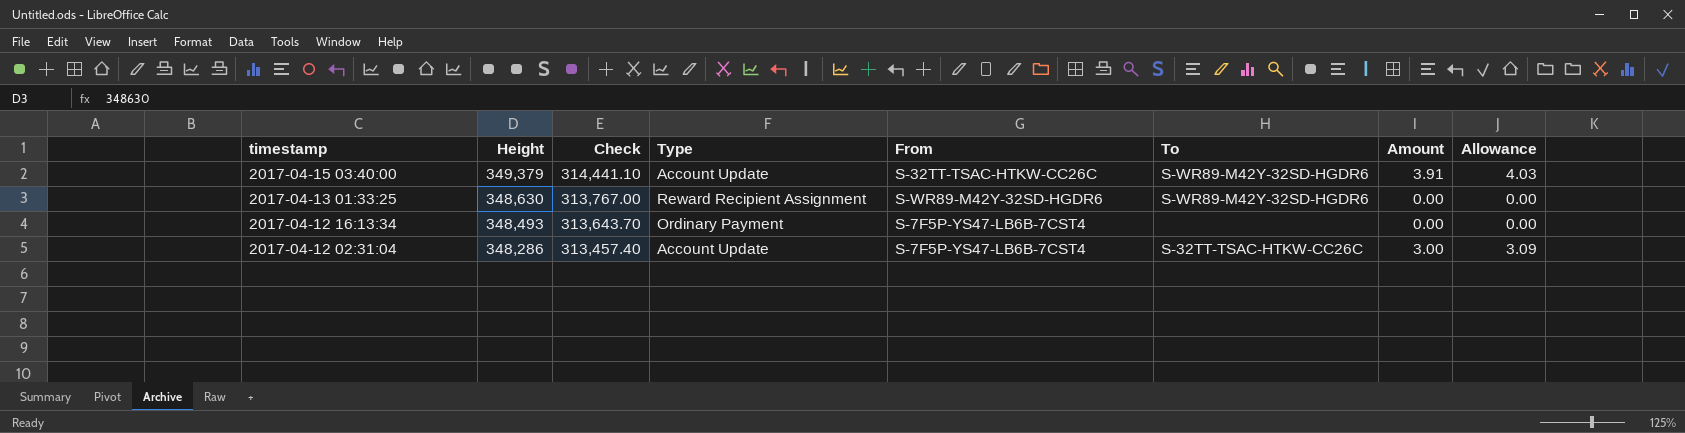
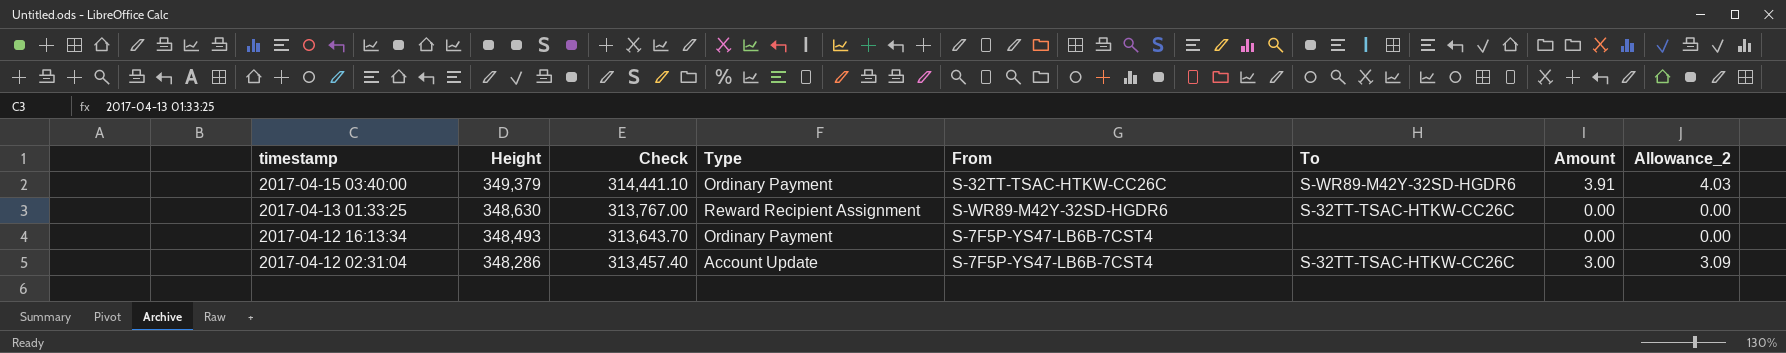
column name: Allowance -> Allowance_2
2017-04-15 03:40:00 | Type: Account Update -> Ordinary Payment
2017-04-13 01:33:25 | To: S-WR89-M42Y-32SD-HGDR6 -> S-32TT-TSAC-HTKW-CC26C

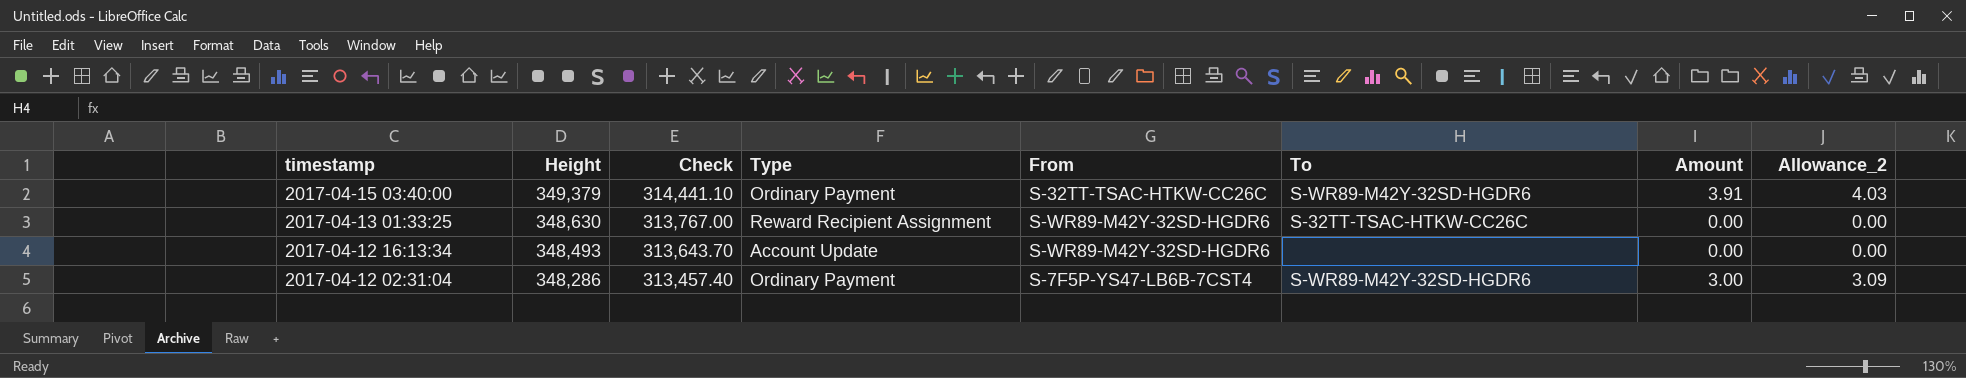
2017-04-12 16:13:34 | Type: Ordinary Payment -> Account Update
2017-04-12 16:13:34 | From: S-7F5P-YS47-LB6B-7CST4 -> S-WR89-M42Y-32SD-HGDR6
2017-04-12 02:31:04 | Type: Account Update -> Ordinary Payment
2017-04-12 02:31:04 | To: S-32TT-TSAC-HTKW-CC26C -> S-WR89-M42Y-32SD-HGDR6

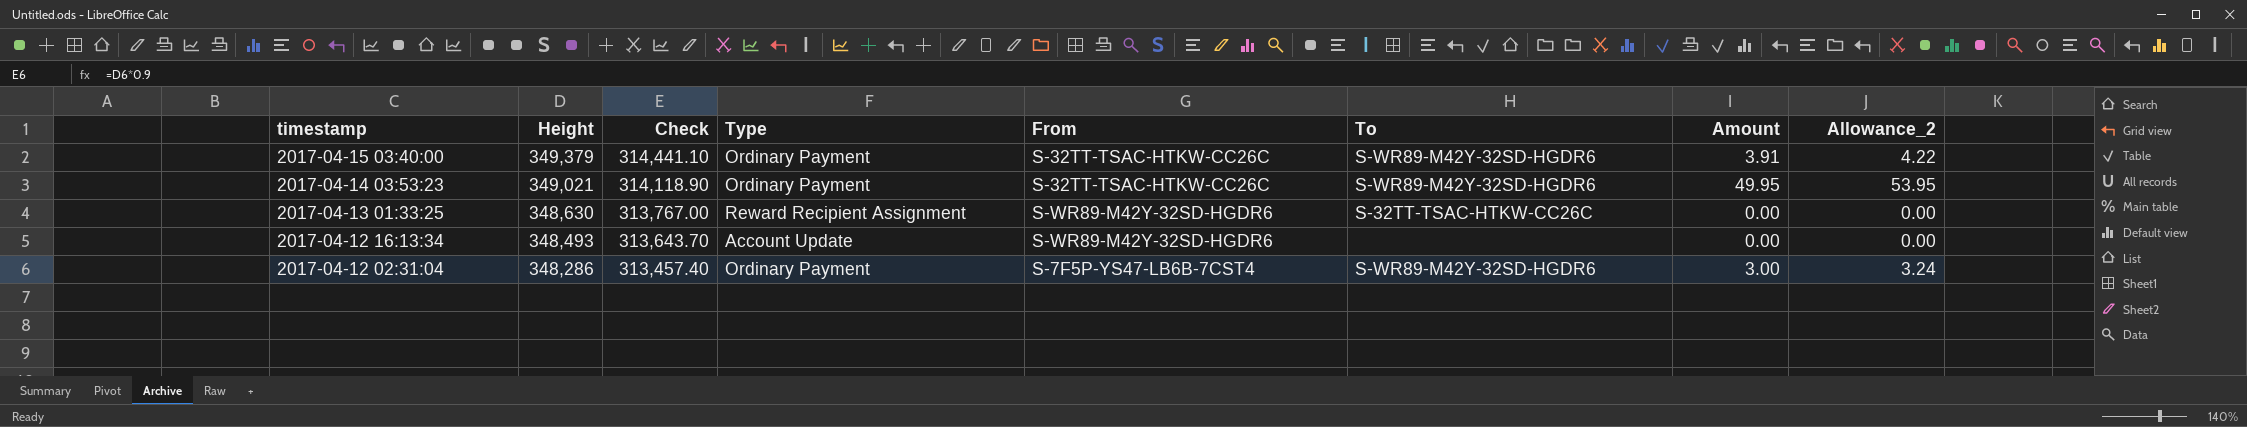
column Allowance_2 | formula: [Amount] * 1.03 -> [Amount] * 1.08
row 2017-04-14 03:53:23: none -> 349,021 | 314,118.90 | Ordinary Payment | S-32TT-TSAC-HTKW-CC26C | S-WR89-M42Y-32SD-HGDR6 | 49.95 | 53.95

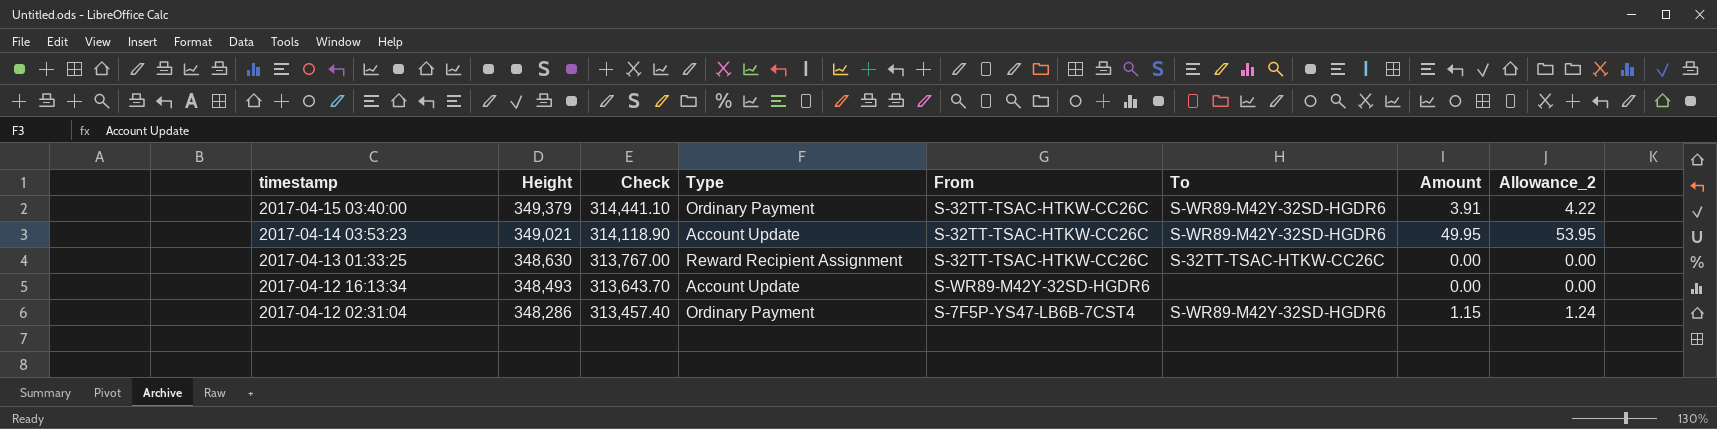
2017-04-14 03:53:23 | Type: Ordinary Payment -> Account Update
2017-04-13 01:33:25 | From: S-WR89-M42Y-32SD-HGDR6 -> S-32TT-TSAC-HTKW-CC26C
2017-04-12 02:31:04 | Amount: 3.00 -> 1.15
2017-04-12 02:31:04 | Allowance_2: 3.24 -> 1.24

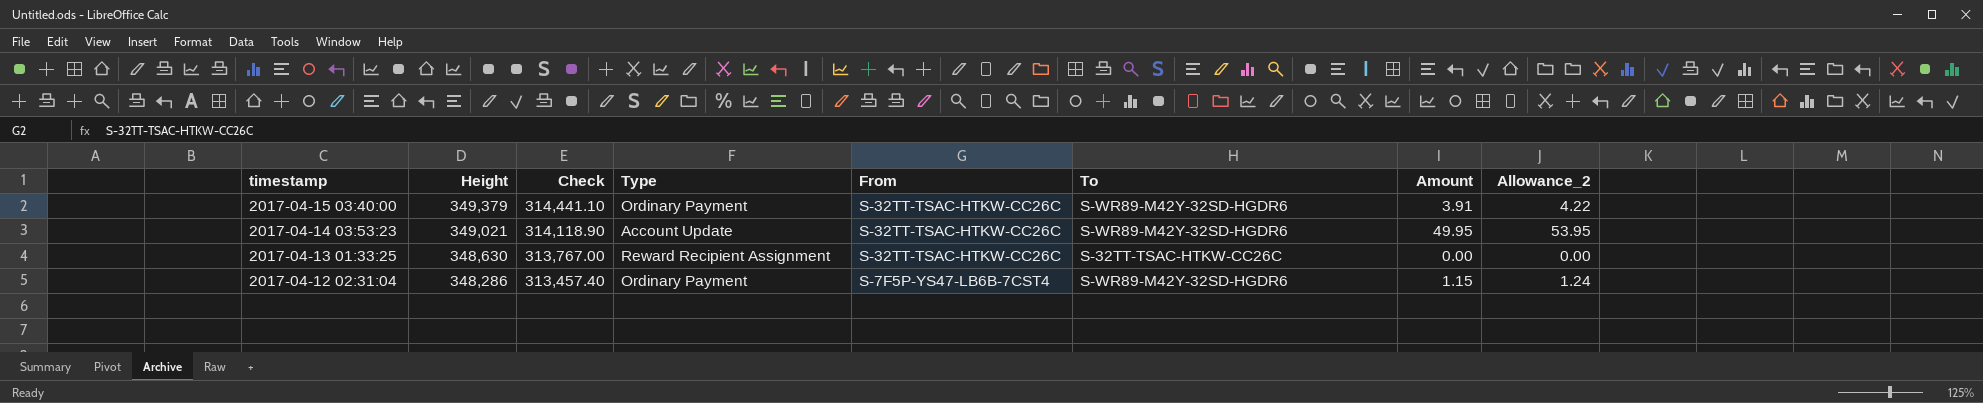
row 2017-04-12 16:13:34: 348,493 | 313,643.70 | Account Update | S-WR89-M42Y-32SD-HGDR6 | none | 0.00 | 0.00 -> none

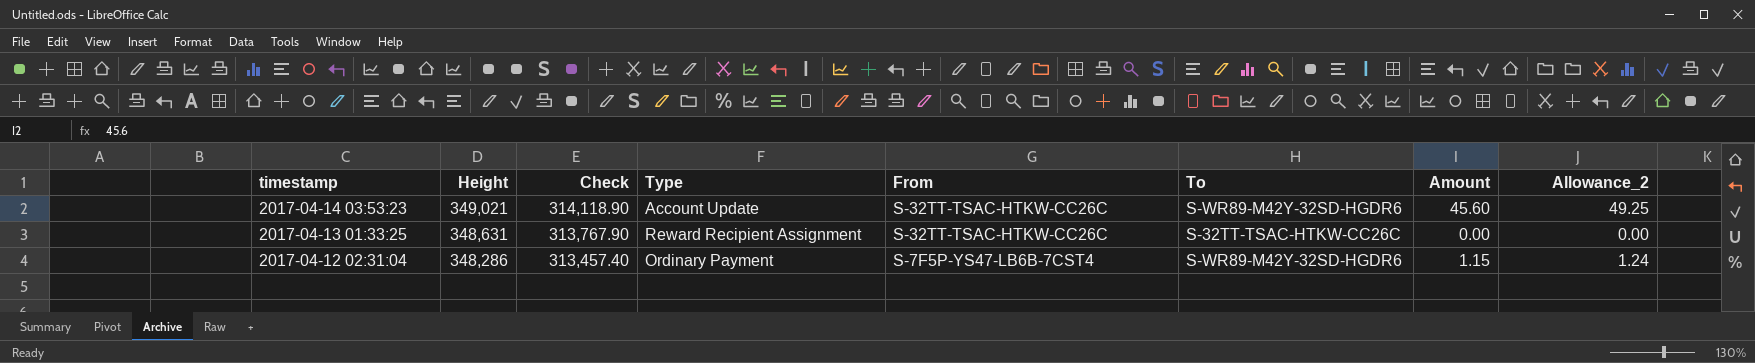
row 2017-04-15 03:40:00: 349,379 | 314,441.10 | Ordinary Payment | S-32TT-TSAC-HTKW-CC26C | S-WR89-M42Y-32SD-HGDR6 | 3.91 | 4.22 -> none
2017-04-14 03:53:23 | Amount: 49.95 -> 45.60
2017-04-14 03:53:23 | Allowance_2: 53.95 -> 49.25
2017-04-13 01:33:25 | Height: 348,630 -> 348,631
2017-04-13 01:33:25 | Check: 313,767.00 -> 313,767.90

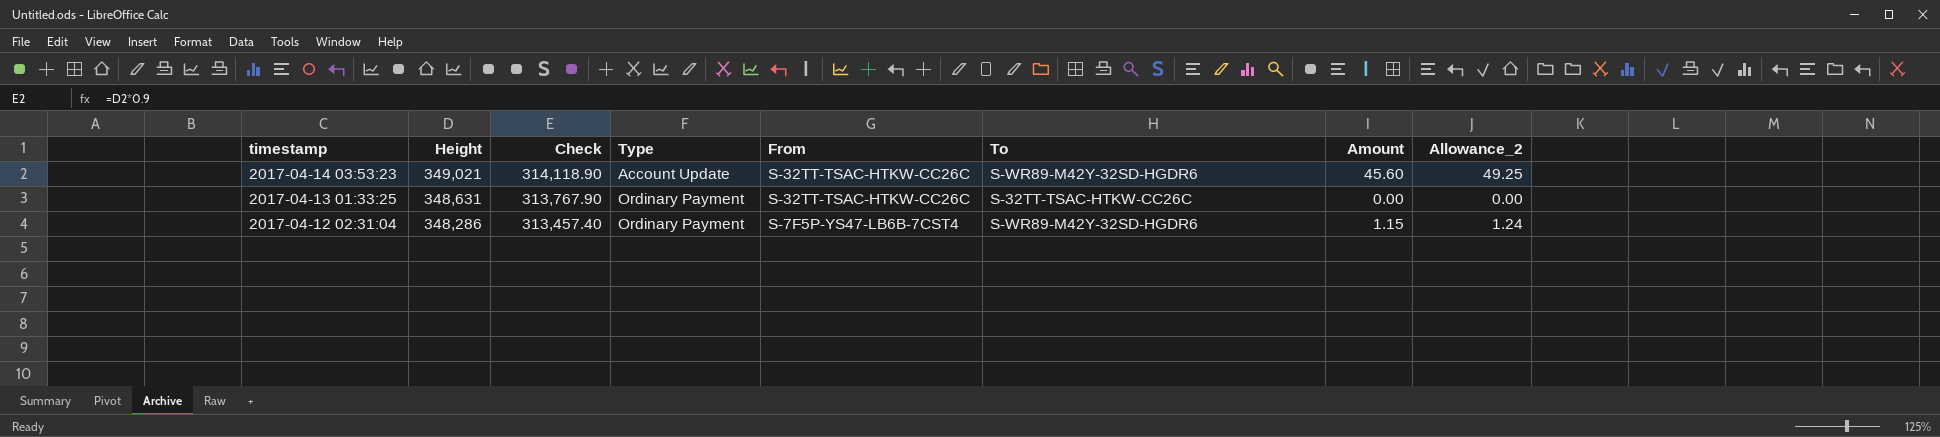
2017-04-13 01:33:25 | Type: Reward Recipient Assignment -> Ordinary Payment

